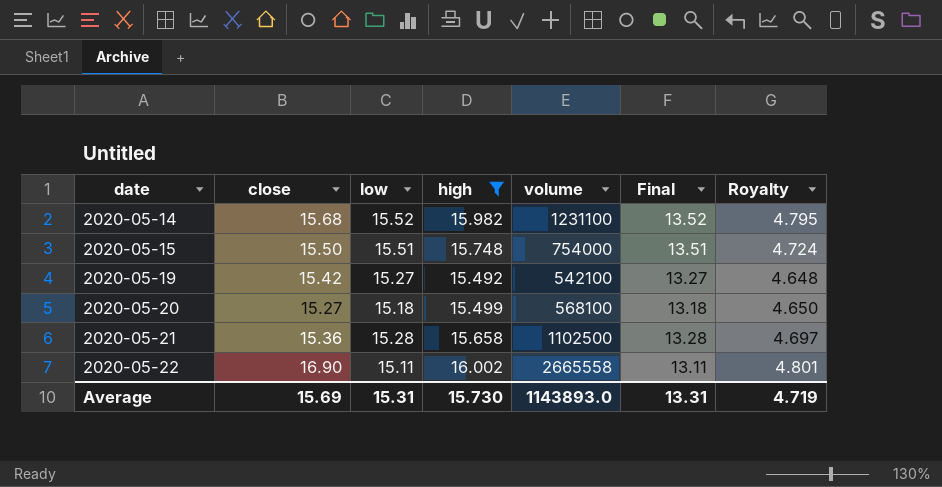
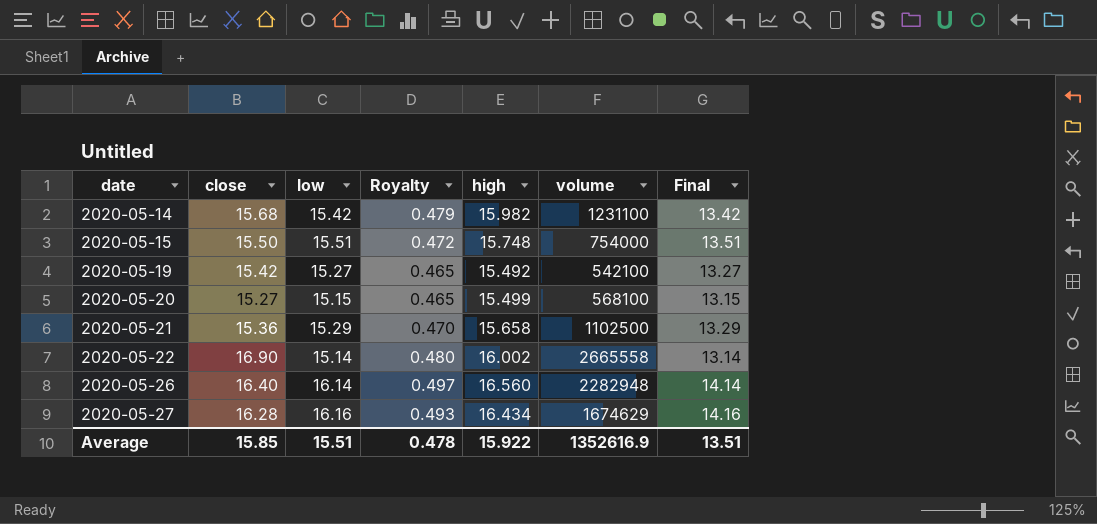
filter: high <= 16.002 -> none
column Royalty | formula: [high] * 0.3 -> [high] * 0.03
column Royalty | position: 7 -> 4
2020-05-14 | low: 15.52 -> 15.42
2020-05-14 | Final: 13.52 -> 13.42
2020-05-20 | low: 15.18 -> 15.15
2020-05-20 | Final: 13.18 -> 13.15
2020-05-21 | low: 15.28 -> 15.29
2020-05-21 | Final: 13.28 -> 13.29
2020-05-22 | low: 15.11 -> 15.14
2020-05-22 | Final: 13.11 -> 13.14
Average | close: 15.69 -> 15.85
Average | low: 15.31 -> 15.51
Average | Royalty: 4.719 -> 0.478
Average | high: 15.730 -> 15.922
Average | volume: 1143893.0 -> 1352616.9
Average | Final: 13.31 -> 13.51

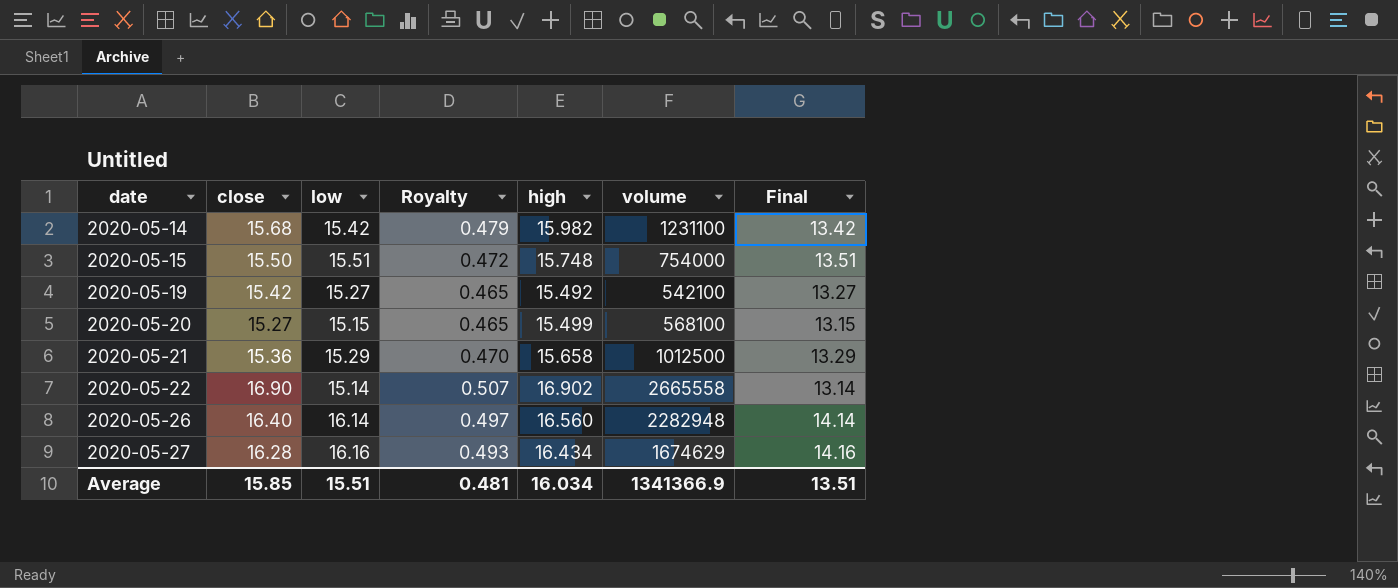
2020-05-21 | volume: 1102500 -> 1012500
2020-05-22 | Royalty: 0.480 -> 0.507
2020-05-22 | high: 16.002 -> 16.902
Average | Royalty: 0.478 -> 0.481
Average | high: 15.922 -> 16.034
Average | volume: 1352616.9 -> 1341366.9

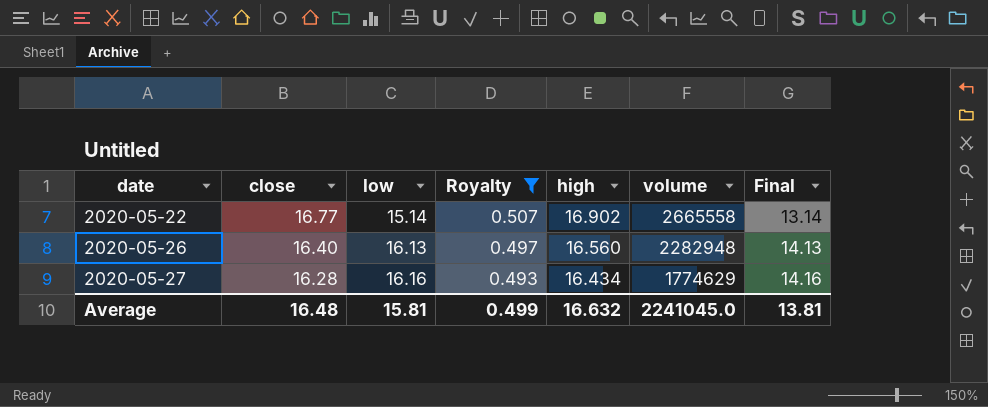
filter: none -> Royalty >= 0.493
2020-05-22 | close: 16.90 -> 16.77
2020-05-26 | low: 16.14 -> 16.13
2020-05-26 | Final: 14.14 -> 14.13
2020-05-27 | volume: 1674629 -> 1774629
Average | close: 15.85 -> 16.48
Average | low: 15.51 -> 15.81
Average | Royalty: 0.481 -> 0.499
Average | high: 16.034 -> 16.632
Average | volume: 1341366.9 -> 2241045.0
Average | Final: 13.51 -> 13.81

